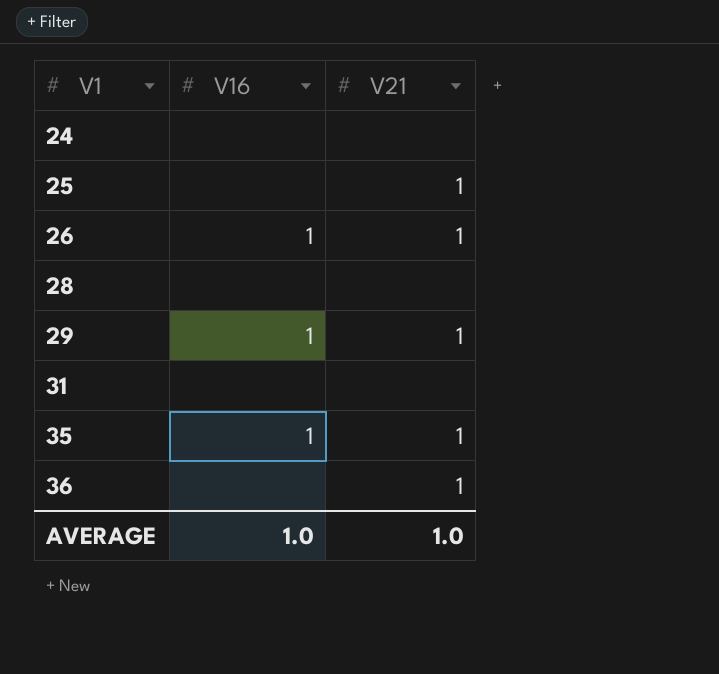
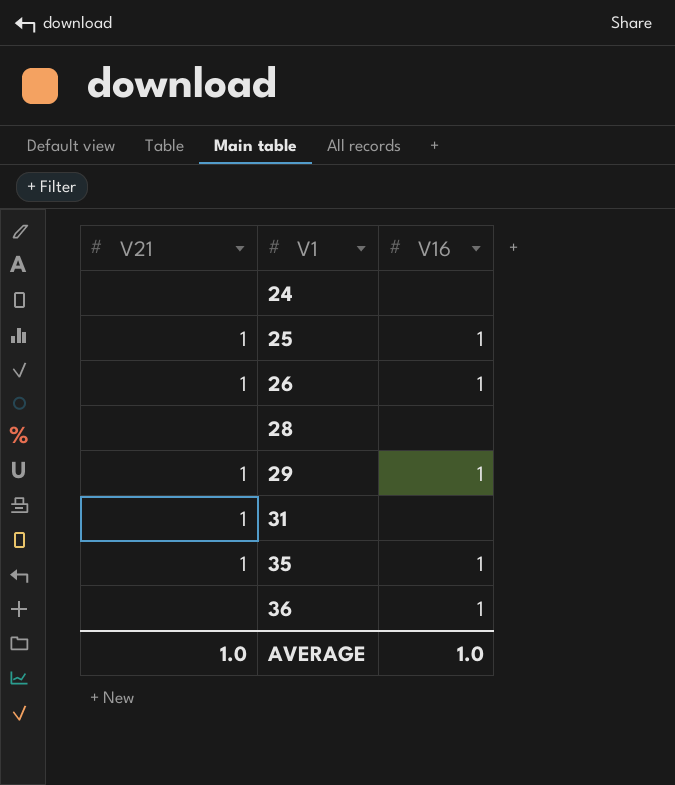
column V21 | position: 3 -> 1
25 | V16: none -> 1
31 | V21: none -> 1
36 | V21: 1 -> none
36 | V16: none -> 1

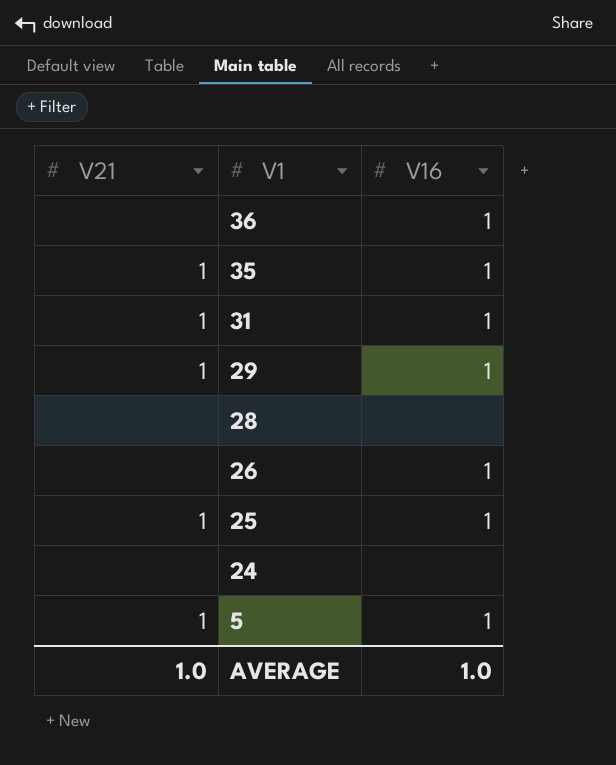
row order: V1 ascending -> V1 descending
31 | V16: none -> 1
26 | V21: 1 -> none
row 5: none -> 1 | 1

